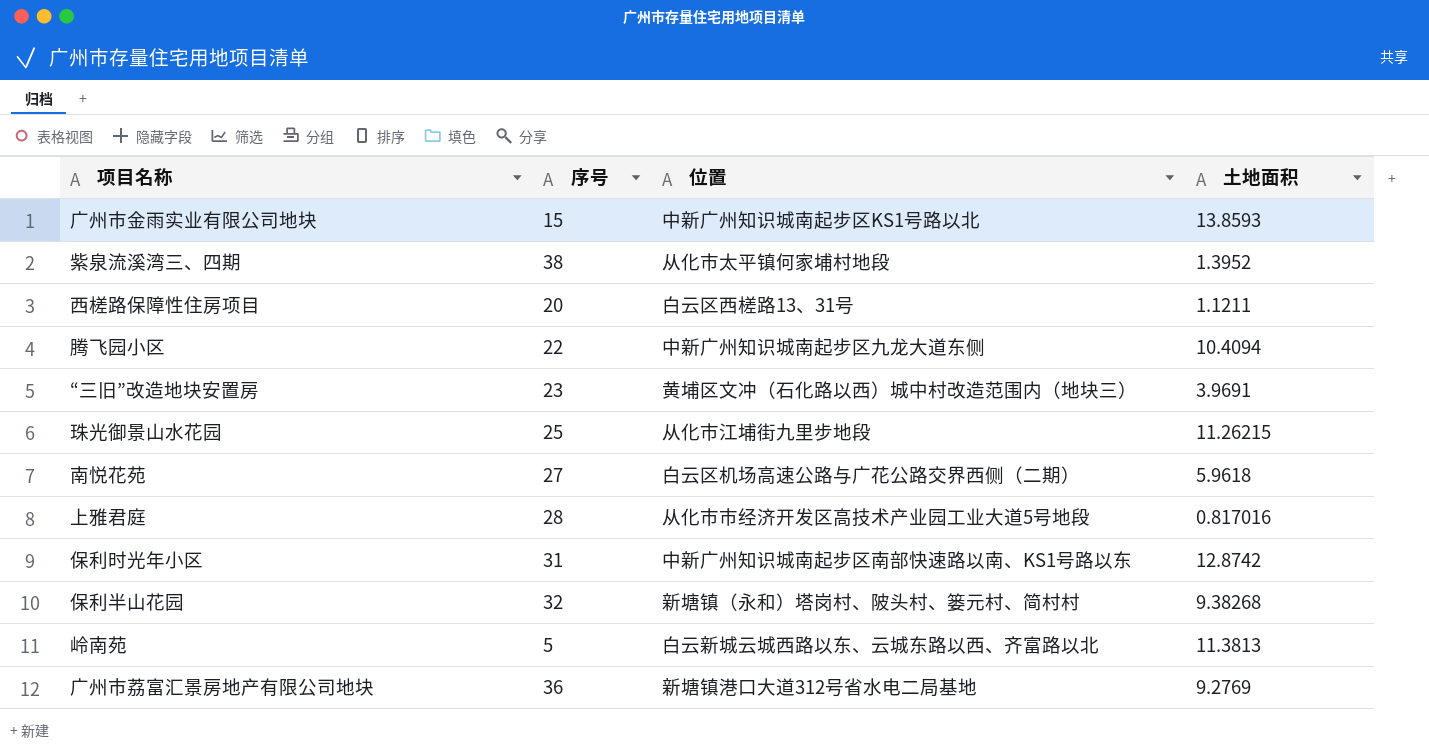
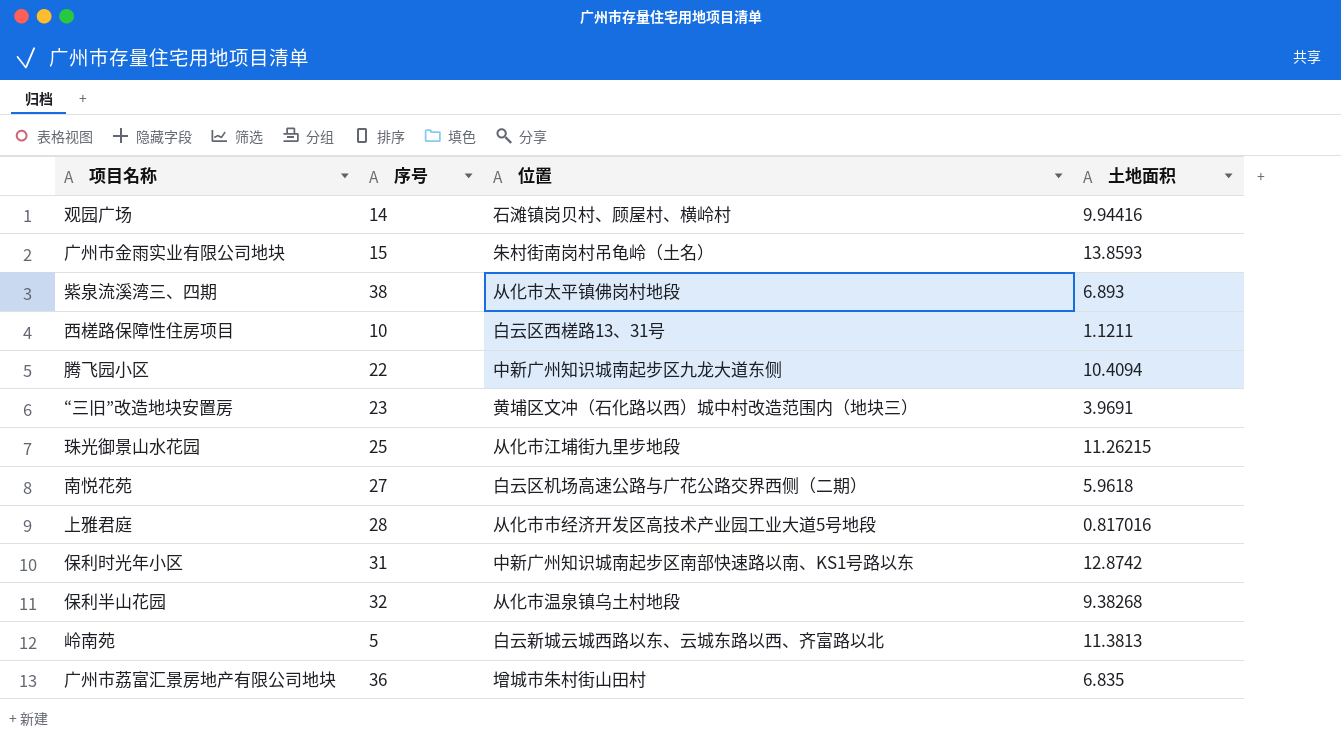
row 观园广场: none -> 14 | 石滩镇岗贝村、顾屋村、横岭村 | 9.94416
广州市金雨实业有限公司地块 | 位置: 中新广州知识城南起步区KS1号路以北 -> 朱村街南岗村吊龟岭（土名）
紫泉流溪湾三、四期 | 位置: 从化市太平镇何家埔村地段 -> 从化市太平镇佛岗村地段
紫泉流溪湾三、四期 | 土地面积: 1.3952 -> 6.893
西槎路保障性住房项目 | 序号: 20 -> 10
保利半山花园 | 位置: 新塘镇（永和）塔岗村、陂头村、篓元村、简村村 -> 从化市温泉镇乌土村地段
广州市荔富汇景房地产有限公司地块 | 位置: 新塘镇港口大道312号省水电二局基地 -> 增城市朱村街山田村
广州市荔富汇景房地产有限公司地块 | 土地面积: 9.2769 -> 6.835

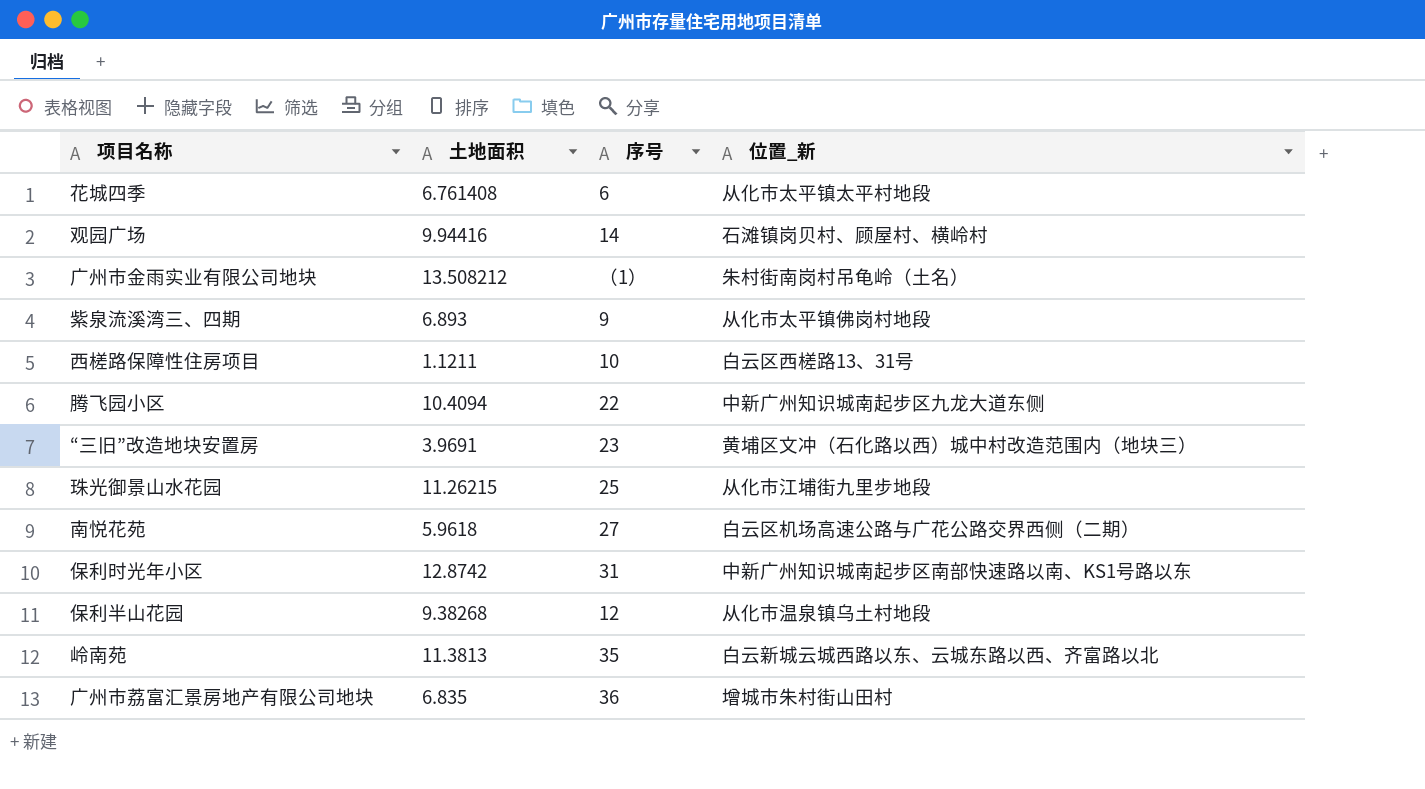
column 土地面积 | position: 4 -> 2
column name: 位置 -> 位置_新
row 上雅君庭: 28 | 从化市市经济开发区高技术产业园工业大道5号地段 | 0.817016 -> none
row 花城四季: none -> 6.761408 | 6 | 从化市太平镇太平村地段
广州市金雨实业有限公司地块 | 土地面积: 13.8593 -> 13.508212
广州市金雨实业有限公司地块 | 序号: 15 -> （1）
紫泉流溪湾三、四期 | 序号: 38 -> 9
保利半山花园 | 序号: 32 -> 12
岭南苑 | 序号: 5 -> 35

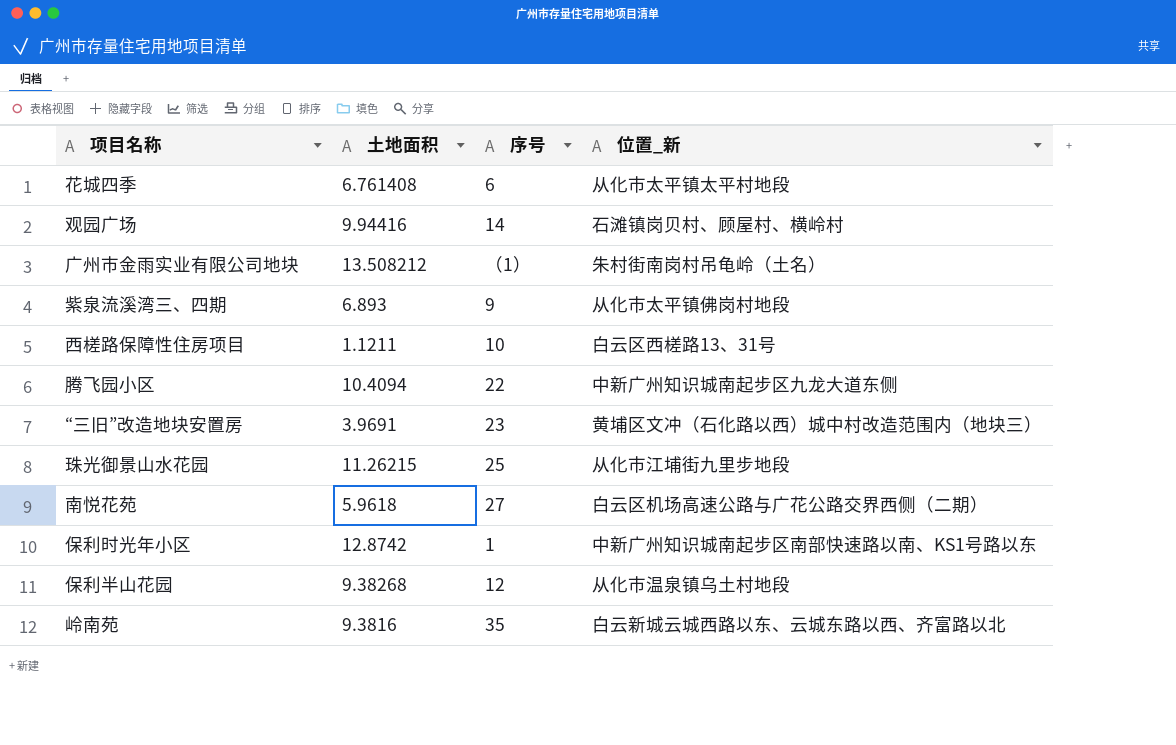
row 广州市荔富汇景房地产有限公司地块: 6.835 | 36 | 增城市朱村街山田村 -> none
保利时光年小区 | 序号: 31 -> 1
岭南苑 | 土地面积: 11.3813 -> 9.3816

